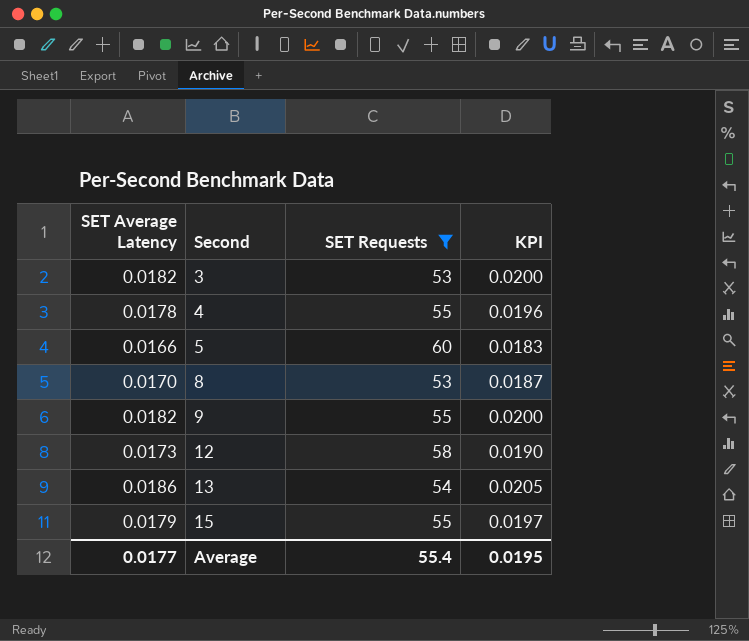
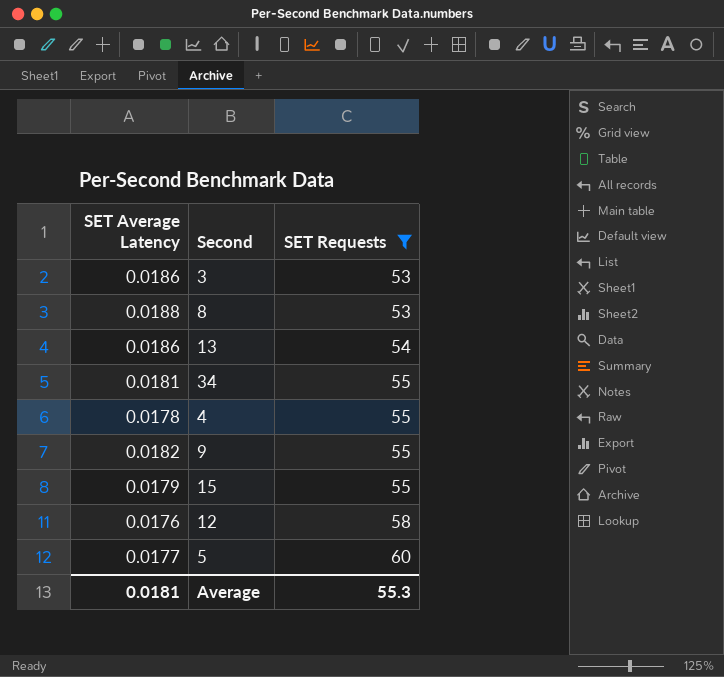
row order: Second ascending -> SET Requests ascending
column KPI | formula: [SET Average Latency] * 1.1 -> none
3 | SET Average Latency: 0.0182 -> 0.0186
8 | SET Average Latency: 0.0170 -> 0.0188
row 34: none -> 0.0181 | 55
12 | SET Average Latency: 0.0173 -> 0.0176
5 | SET Average Latency: 0.0166 -> 0.0177
Average | SET Average Latency: 0.0177 -> 0.0181
Average | SET Requests: 55.4 -> 55.3

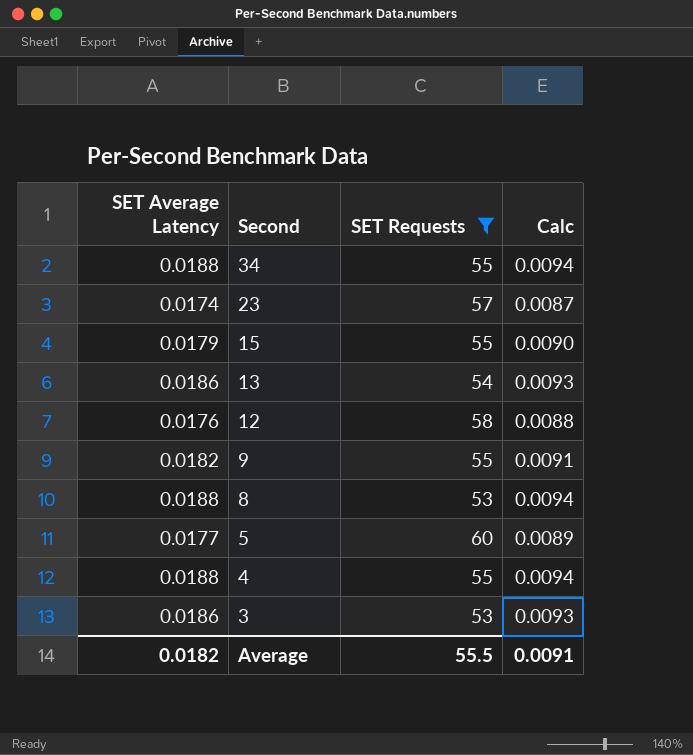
row order: SET Requests ascending -> Second descending
column Calc | formula: none -> [SET Average Latency] * 0.5
34 | SET Average Latency: 0.0181 -> 0.0188
row 23: none -> 0.0174 | 57 | 0.0087
4 | SET Average Latency: 0.0178 -> 0.0188
Average | SET Average Latency: 0.0181 -> 0.0182
Average | SET Requests: 55.3 -> 55.5

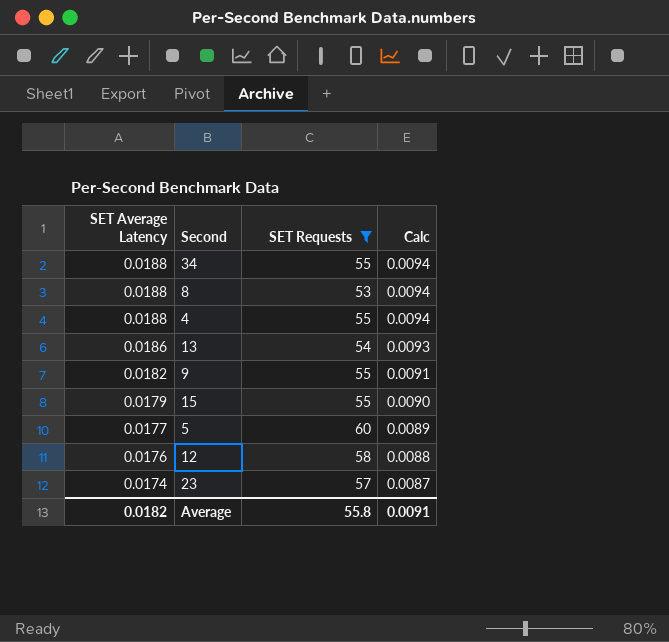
row order: Second descending -> SET Average Latency descending
row 3: 0.0186 | 53 | 0.0093 -> none
Average | SET Requests: 55.5 -> 55.8

